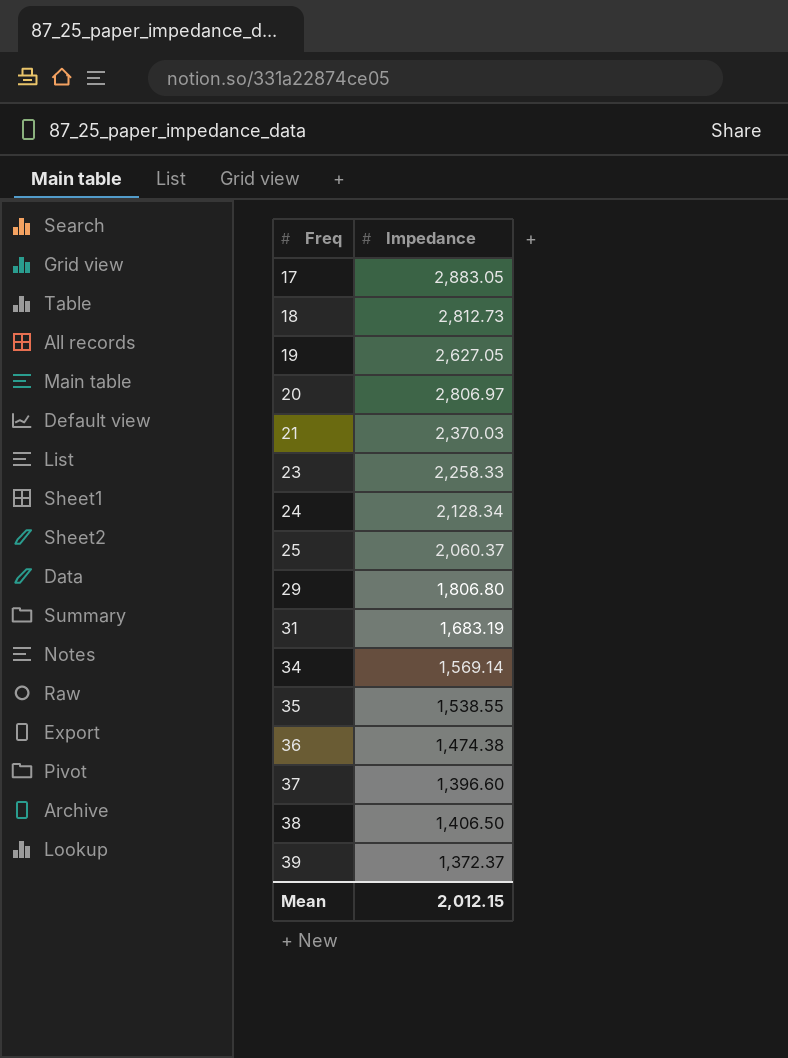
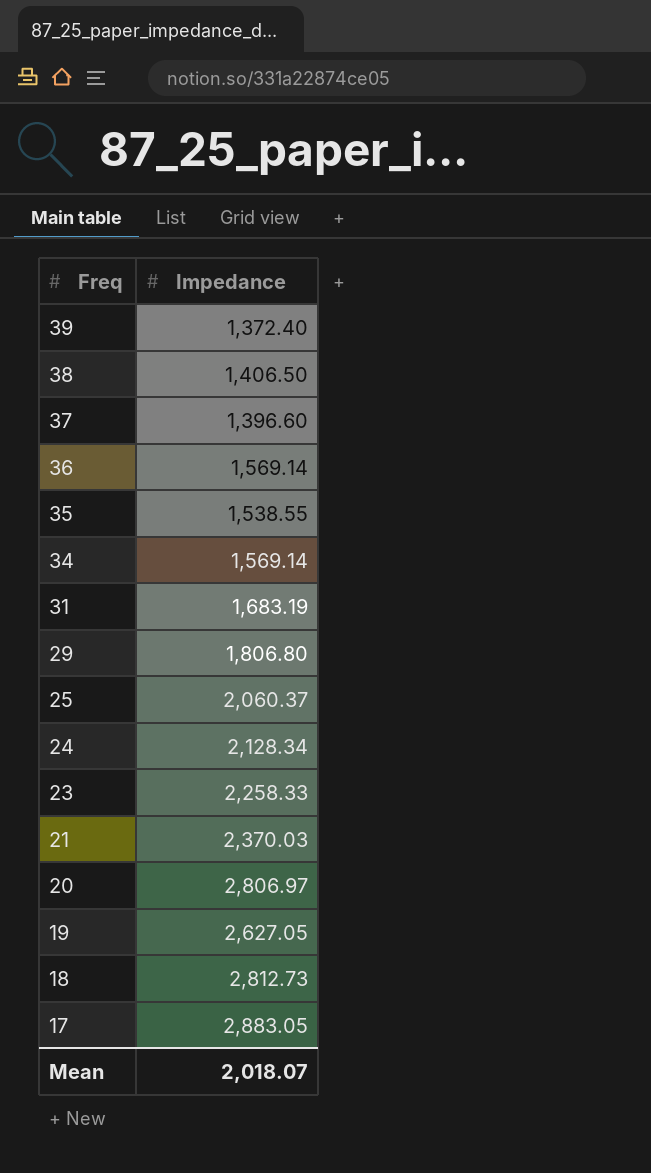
row order: Freq ascending -> Freq descending
39 | Impedance: 1,372.37 -> 1,372.40
36 | Impedance: 1,474.38 -> 1,569.14
Mean | Impedance: 2,012.15 -> 2,018.07

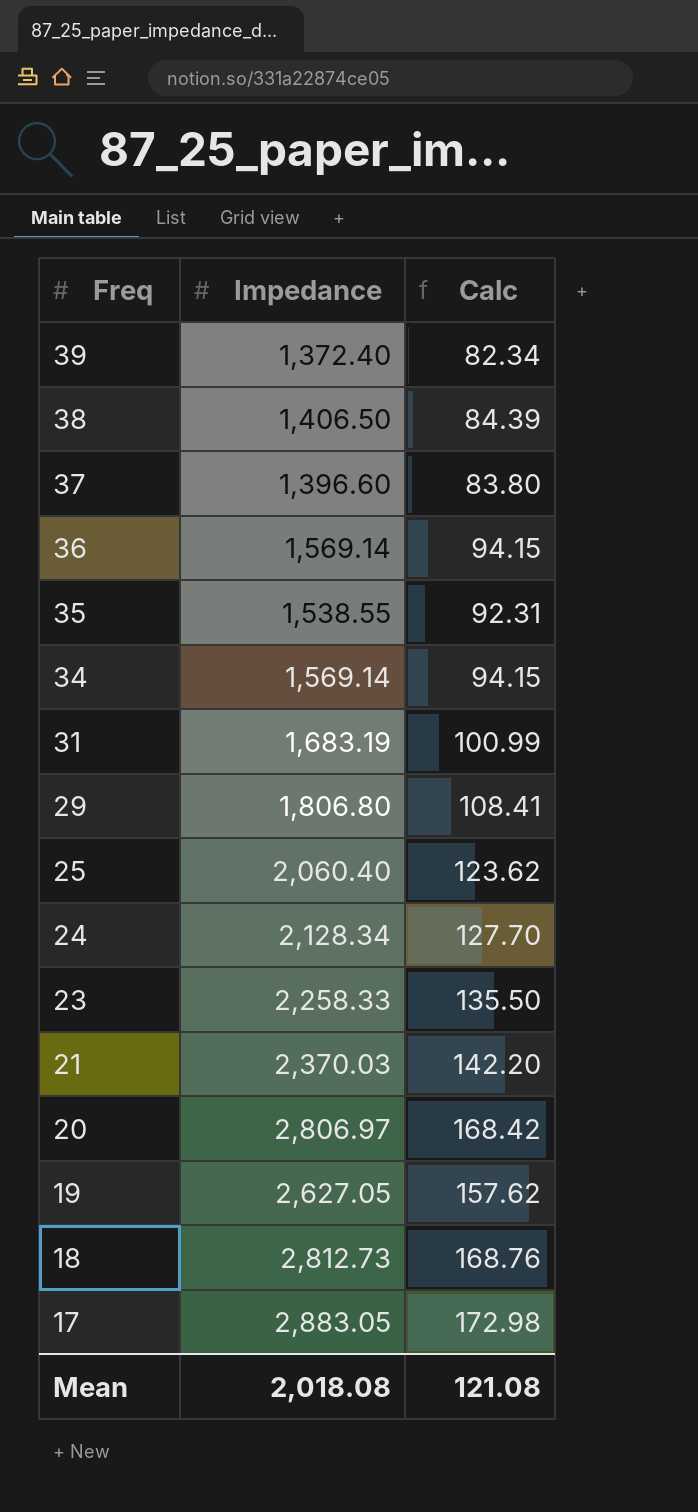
column Calc | formula: none -> [Impedance] * 0.06
25 | Impedance: 2,060.37 -> 2,060.40
Mean | Impedance: 2,018.07 -> 2,018.08

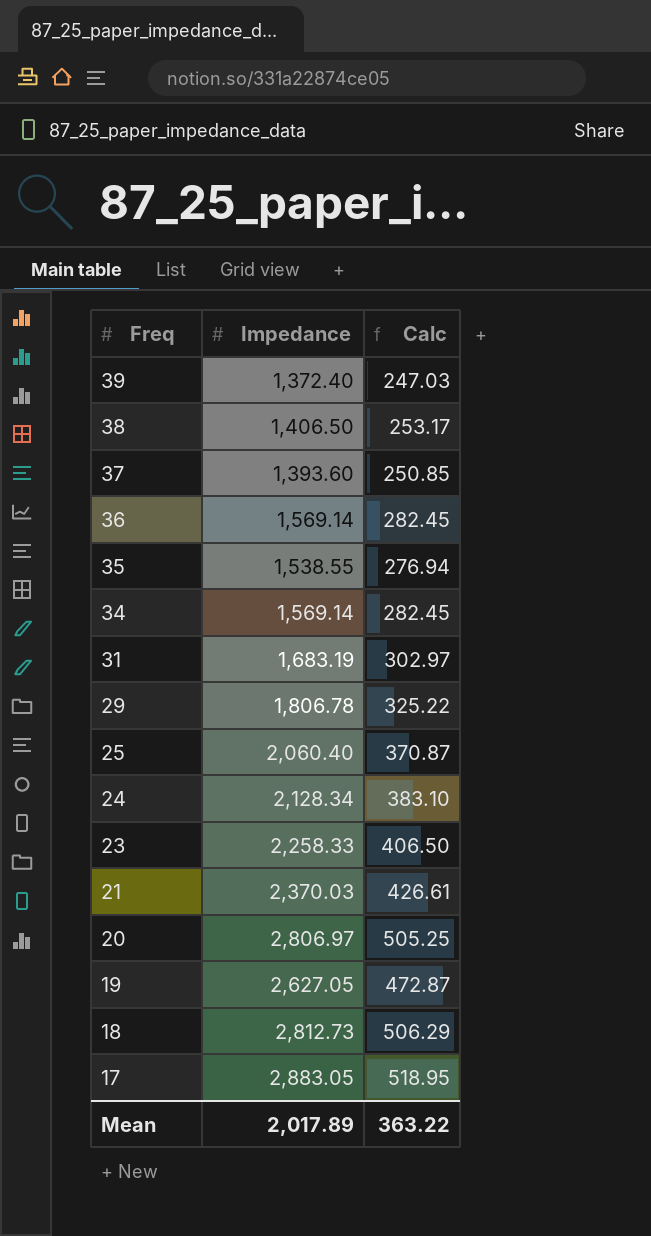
column Calc | formula: [Impedance] * 0.06 -> [Impedance] * 0.18
37 | Impedance: 1,396.60 -> 1,393.60
29 | Impedance: 1,806.80 -> 1,806.78
Mean | Impedance: 2,018.08 -> 2,017.89
Mean | Calc: 121.08 -> 363.22

